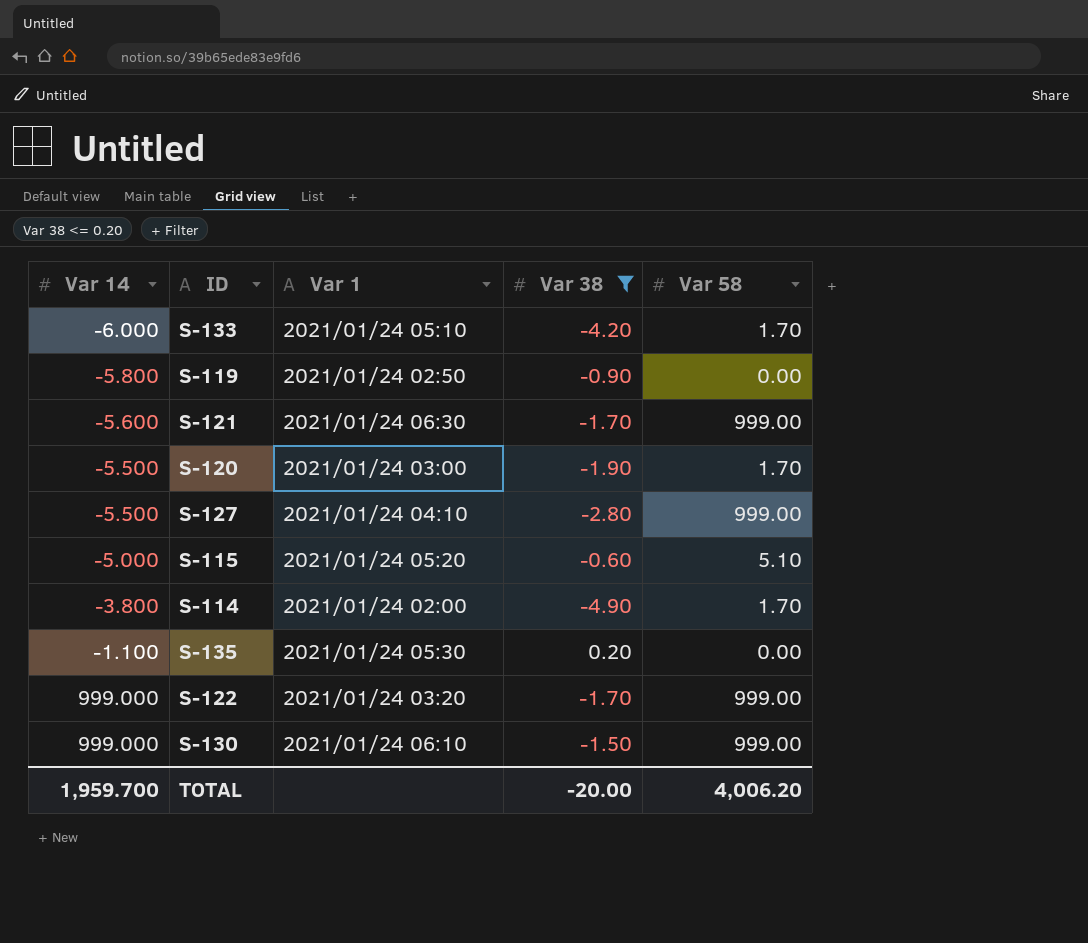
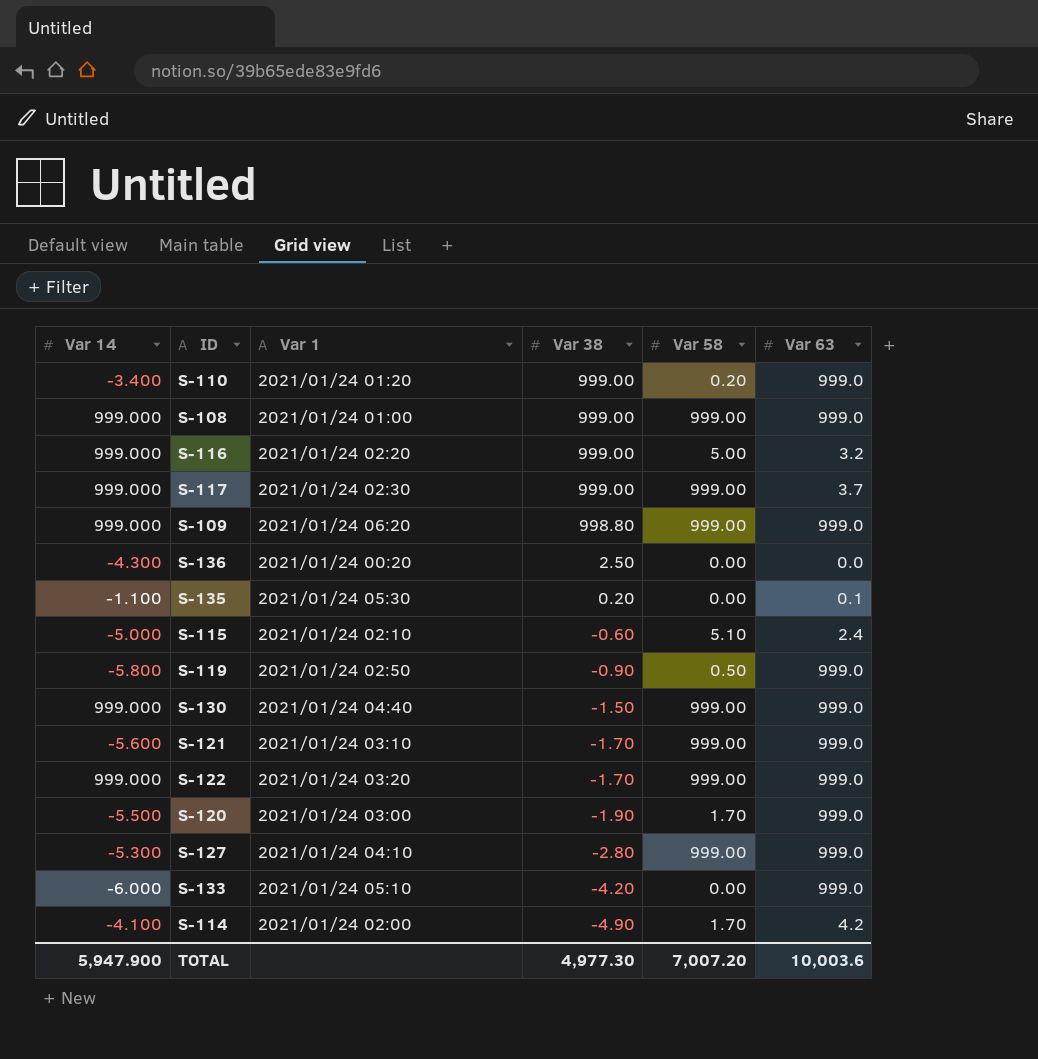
filter: Var 38 <= 0.20 -> none
row order: Var 14 ascending -> Var 38 descending
column Var 63 | position: none -> 6
S-115 | Var 1: 2021/01/24 05:20 -> 2021/01/24 02:10
S-119 | Var 58: 0.00 -> 0.50
S-130 | Var 1: 2021/01/24 06:10 -> 2021/01/24 04:40
S-121 | Var 1: 2021/01/24 06:30 -> 2021/01/24 03:10
S-127 | Var 14: -5.500 -> -5.300
S-133 | Var 58: 1.70 -> 0.00
S-114 | Var 14: -3.800 -> -4.100
TOTAL | Var 14: 1,959.700 -> 5,947.900
TOTAL | Var 38: -20.00 -> 4,977.30
TOTAL | Var 58: 4,006.20 -> 7,007.20

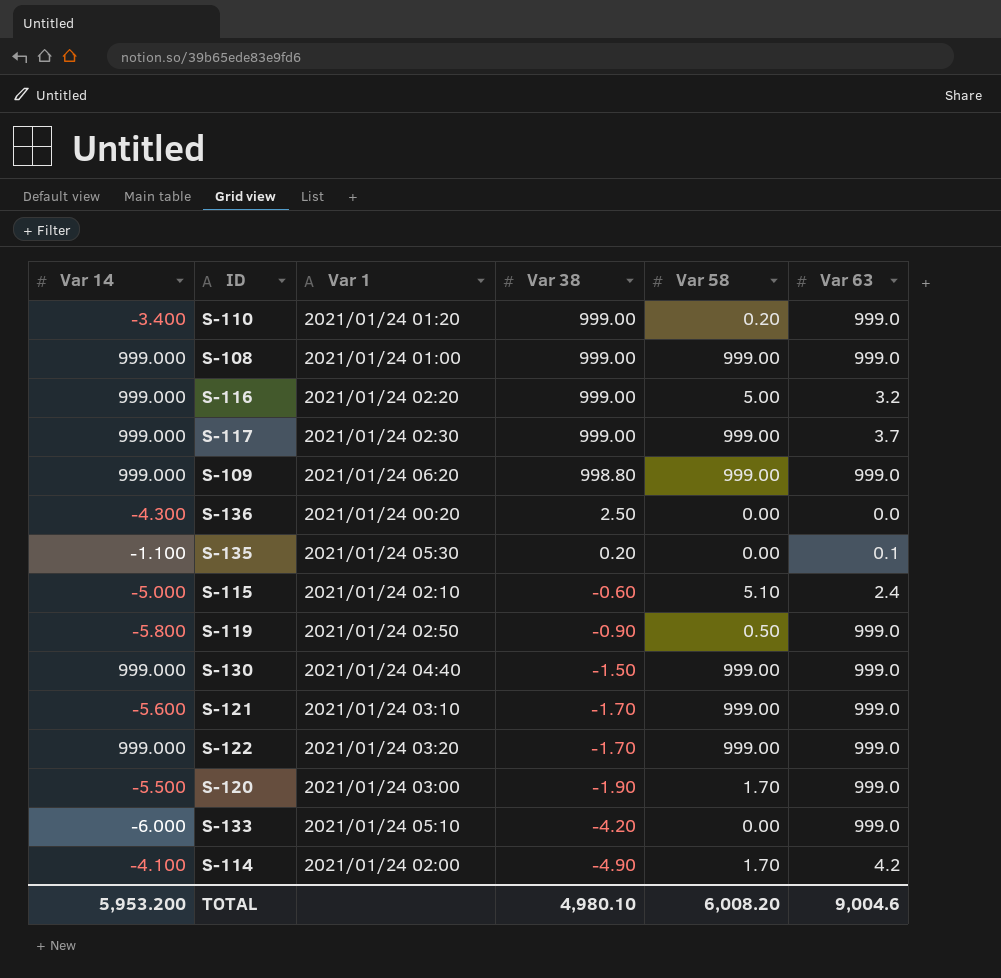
row S-127: -5.300 | 2021/01/24 04:10 | -2.80 | 999.00 | 999.0 -> none
TOTAL | Var 14: 5,947.900 -> 5,953.200
TOTAL | Var 38: 4,977.30 -> 4,980.10
TOTAL | Var 58: 7,007.20 -> 6,008.20
TOTAL | Var 63: 10,003.6 -> 9,004.6

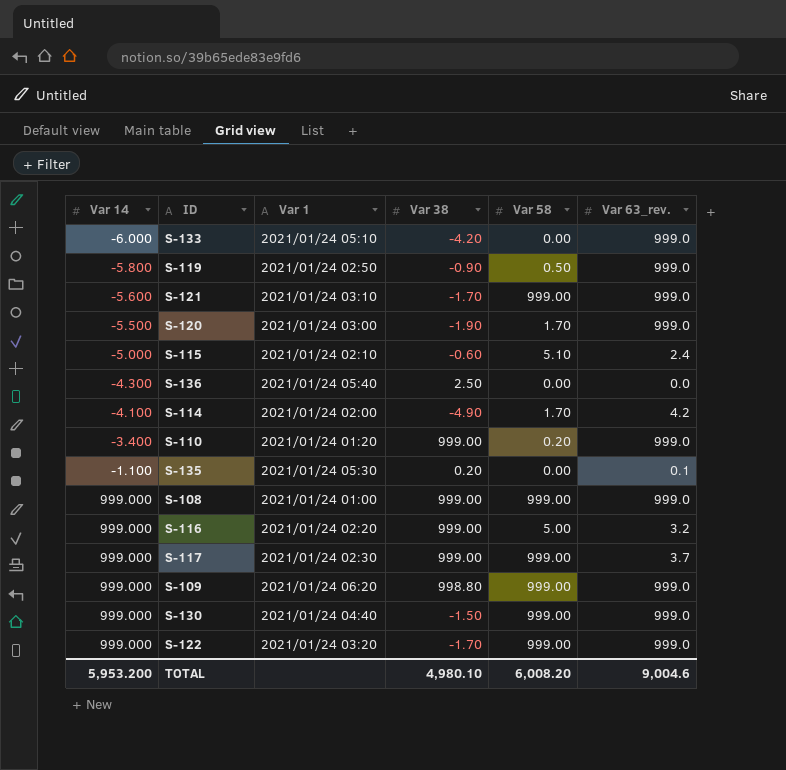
row order: Var 38 descending -> Var 14 ascending
column name: Var 63 -> Var 63_rev.
S-136 | Var 1: 2021/01/24 00:20 -> 2021/01/24 05:40

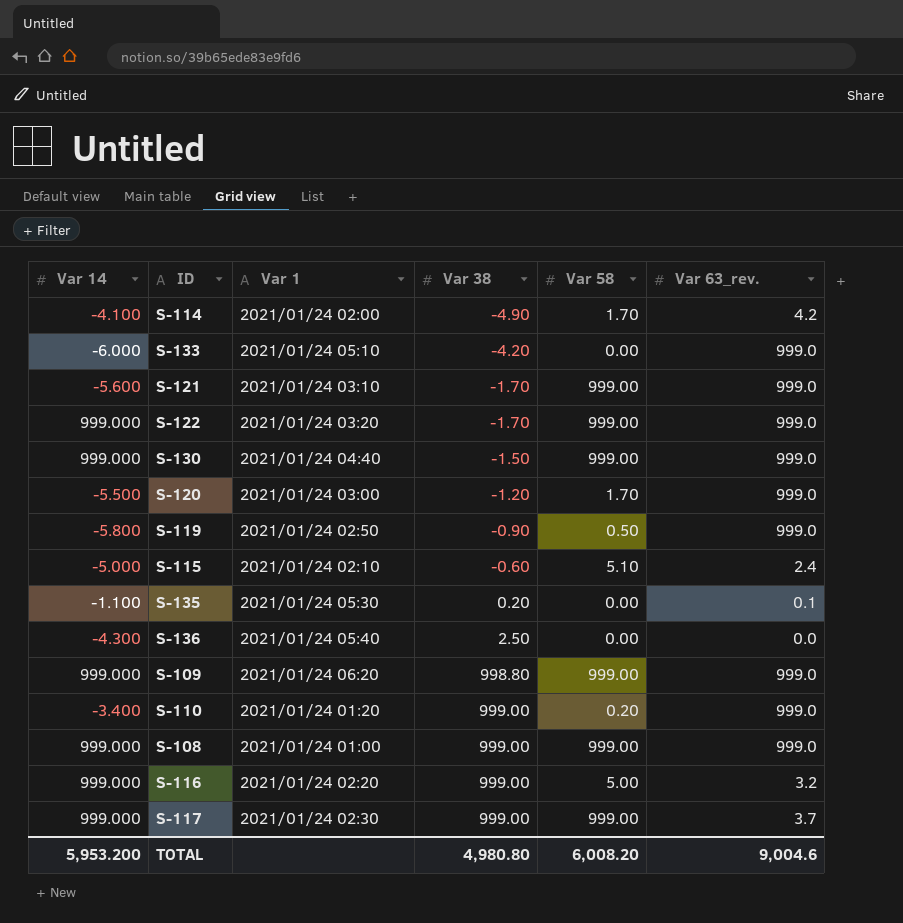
row order: Var 14 ascending -> Var 38 ascending
S-120 | Var 38: -1.90 -> -1.20
TOTAL | Var 38: 4,980.10 -> 4,980.80

